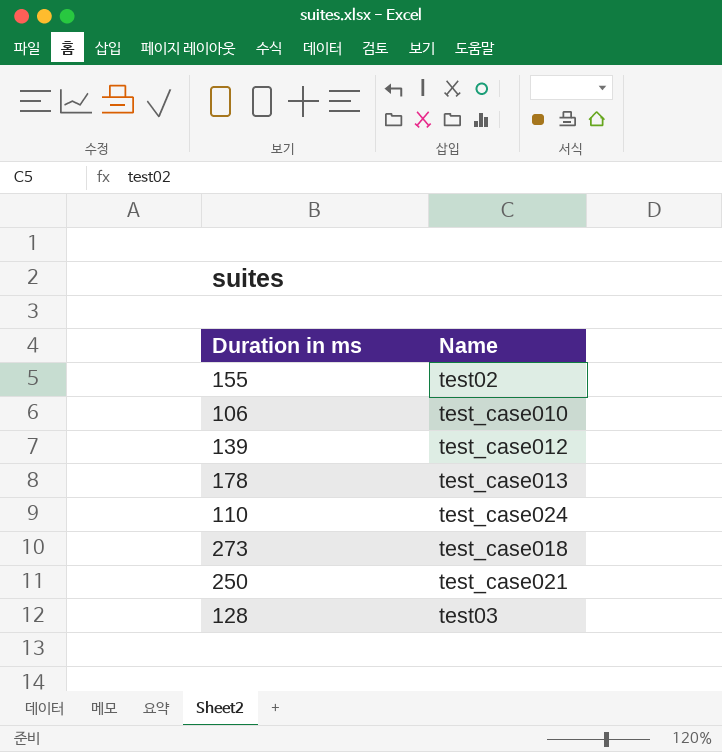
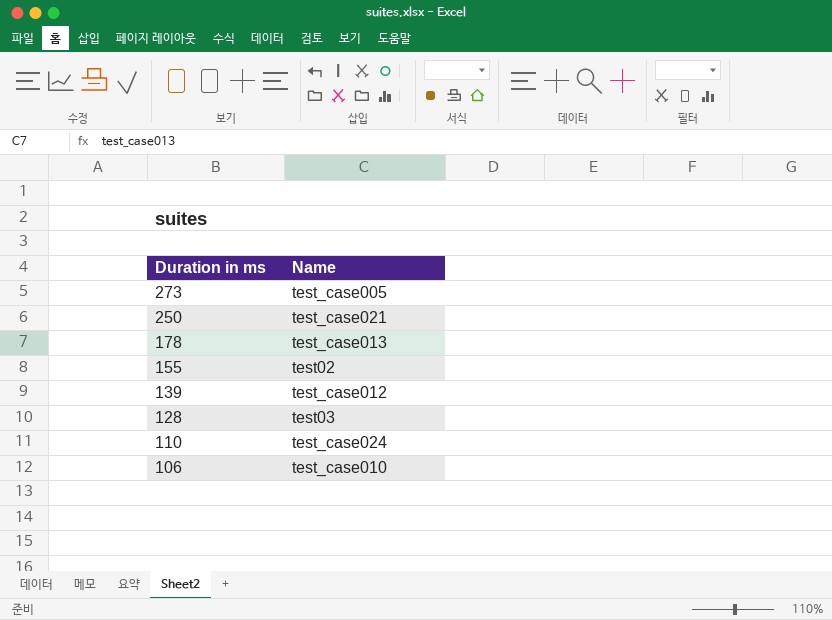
row order: none -> Duration in ms descending
273 | Name: test_case018 -> test_case005

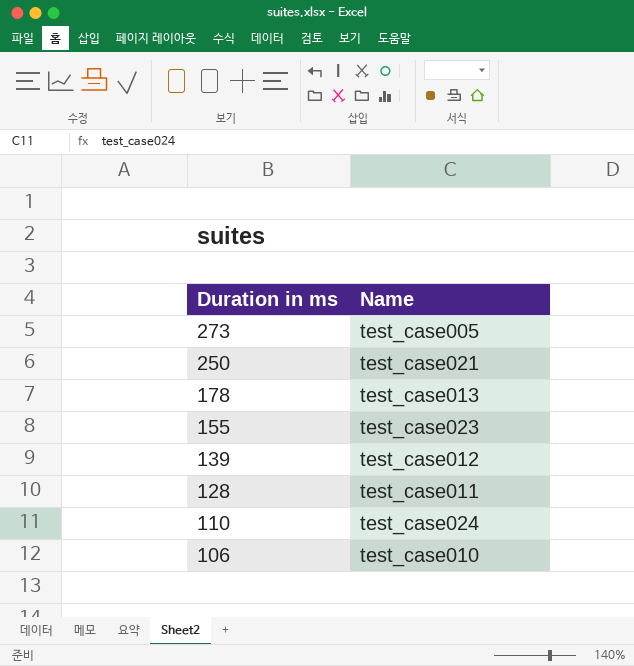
155 | Name: test02 -> test_case023
128 | Name: test03 -> test_case011

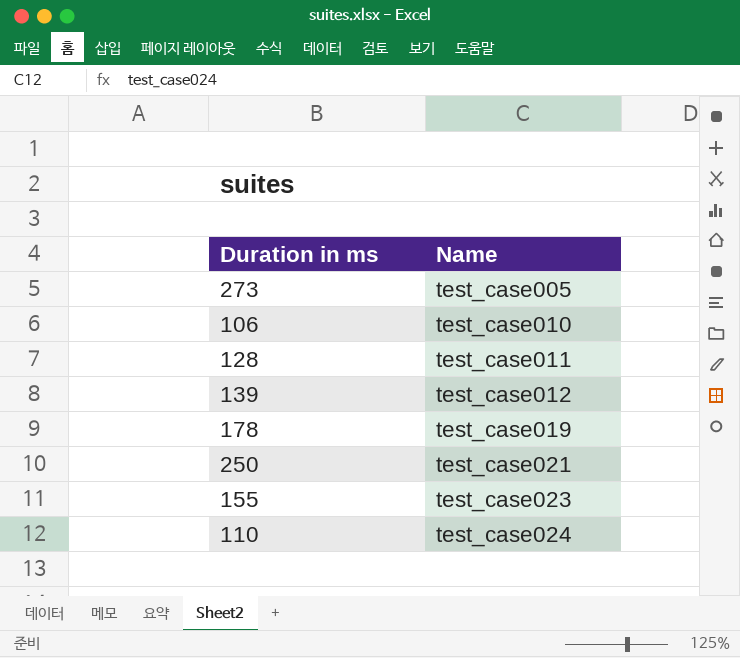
row order: Duration in ms descending -> Name ascending
178 | Name: test_case013 -> test_case019

